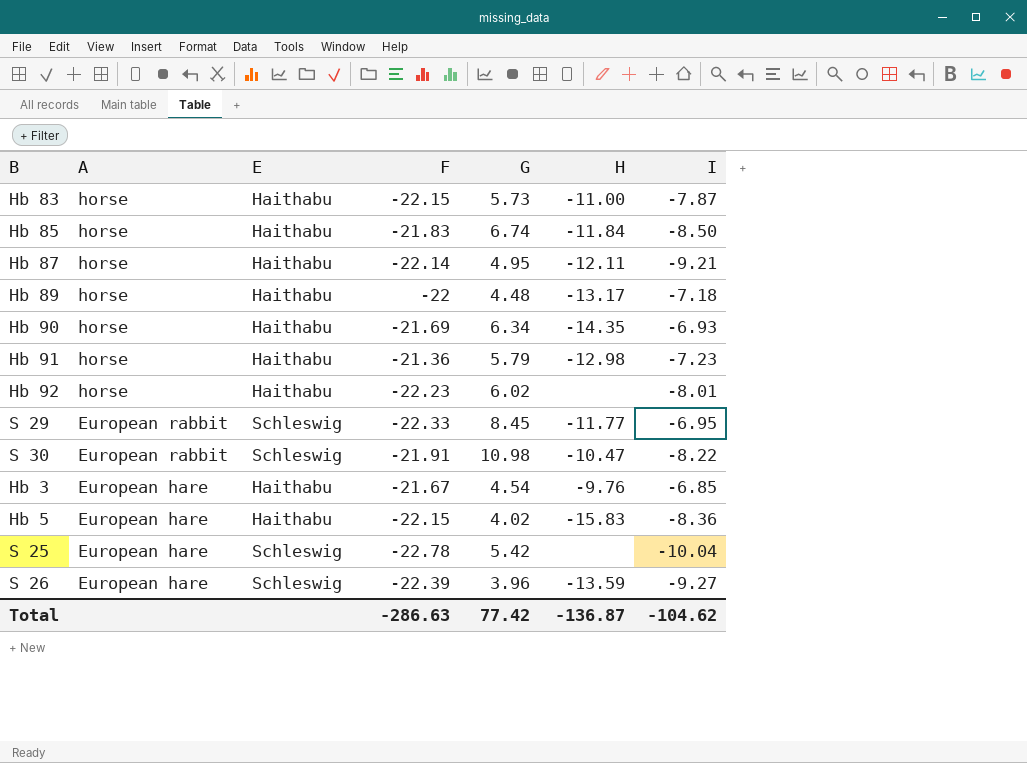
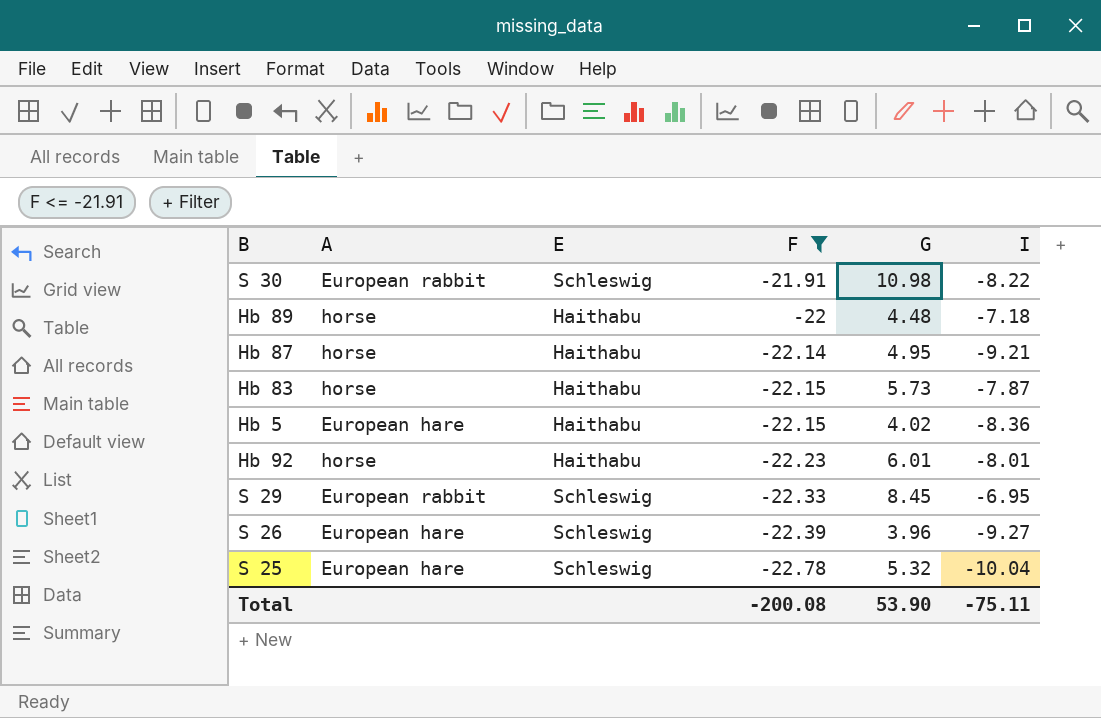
filter: none -> F <= -21.91
row order: A descending -> F descending
column H | position: 6 -> none
Hb 92 | G: 6.02 -> 6.01
S 25 | G: 5.42 -> 5.32
Total | F: -286.63 -> -200.08
Total | G: 77.42 -> 53.90
Total | I: -104.62 -> -75.11

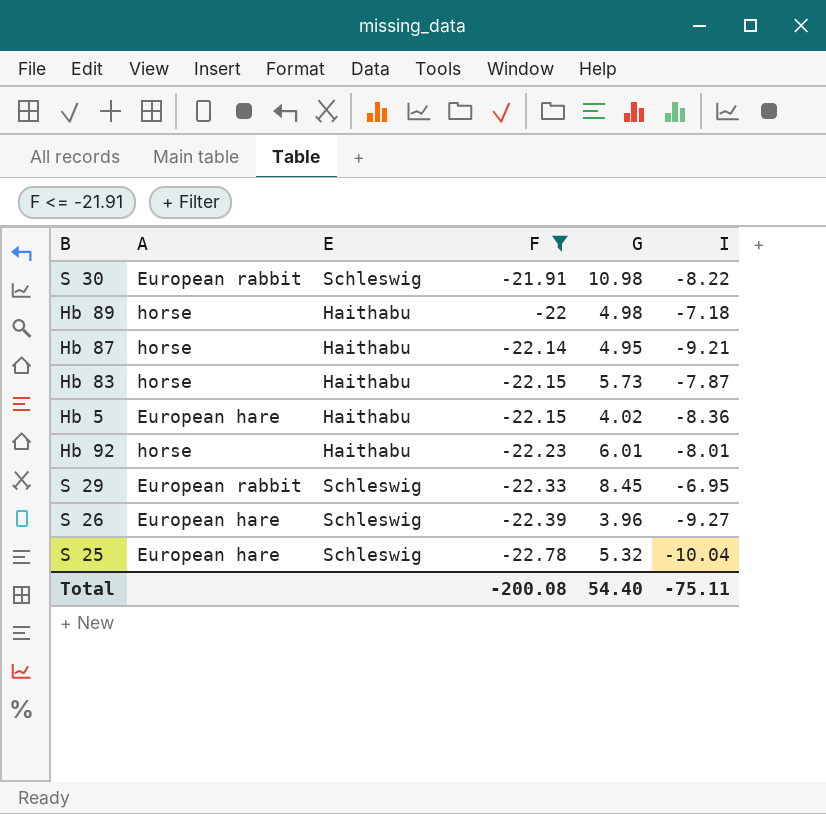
Hb 89 | G: 4.48 -> 4.98
Total | G: 53.90 -> 54.40

